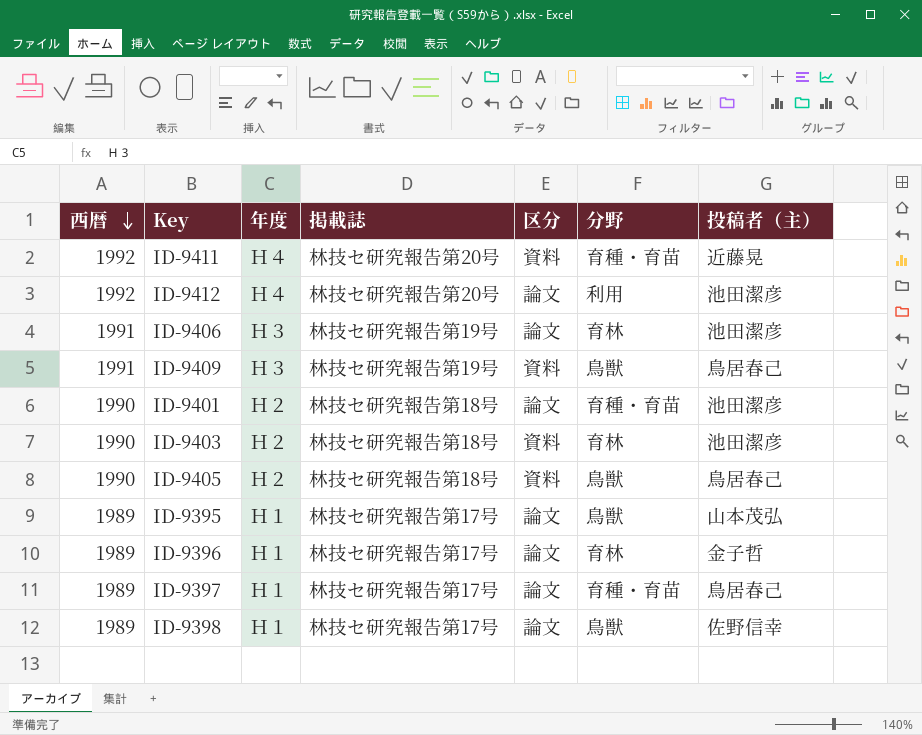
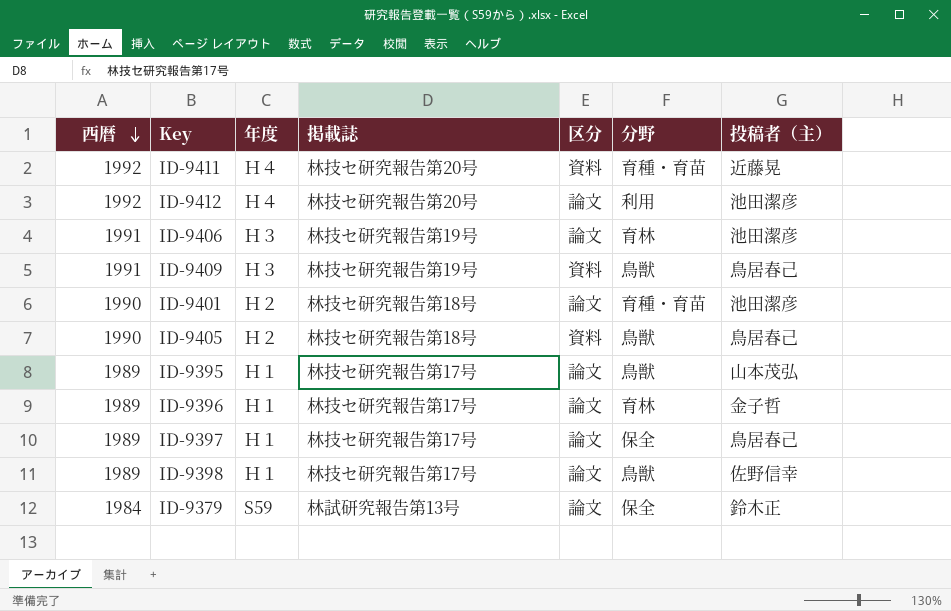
row ID-9403: 1990 | Ｈ２ | 林技セ研究報告第18号 | 資料 | 育林 | 池田潔彦 -> none
ID-9397 | 分野: 育種・育苗 -> 保全
row ID-9379: none -> 1984 | S59 | 林試研究報告第13号 | 論文 | 保全 | 鈴木正

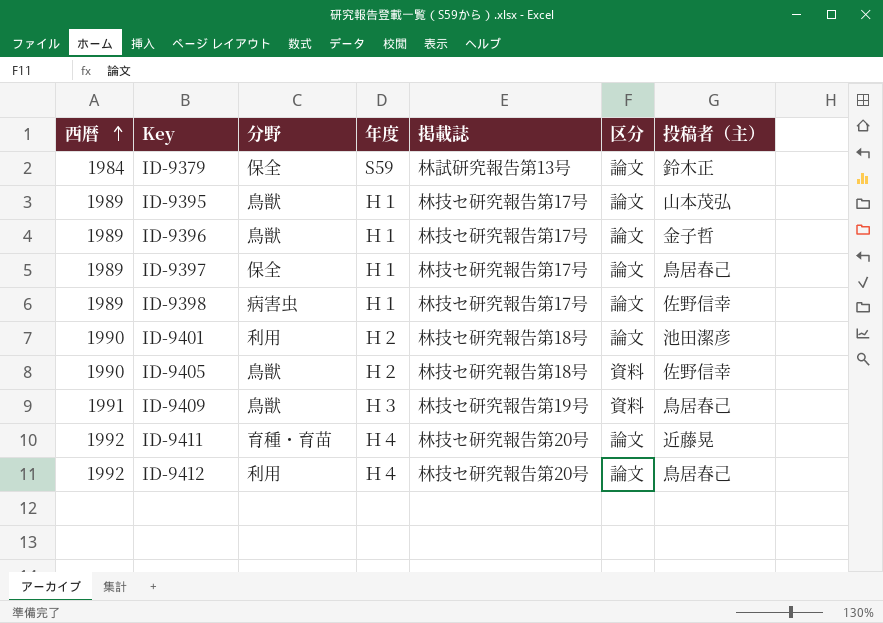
row order: 西暦 descending -> 西暦 ascending
column 分野 | position: 6 -> 3
row ID-9406: 1991 | Ｈ３ | 林技セ研究報告第19号 | 論文 | 育林 | 池田潔彦 -> none
ID-9396 | 分野: 育林 -> 鳥獣
ID-9398 | 分野: 鳥獣 -> 病害虫
ID-9401 | 分野: 育種・育苗 -> 利用
ID-9405 | 投稿者（主）: 鳥居春己 -> 佐野信幸
ID-9411 | 区分: 資料 -> 論文
ID-9412 | 投稿者（主）: 池田潔彦 -> 鳥居春己

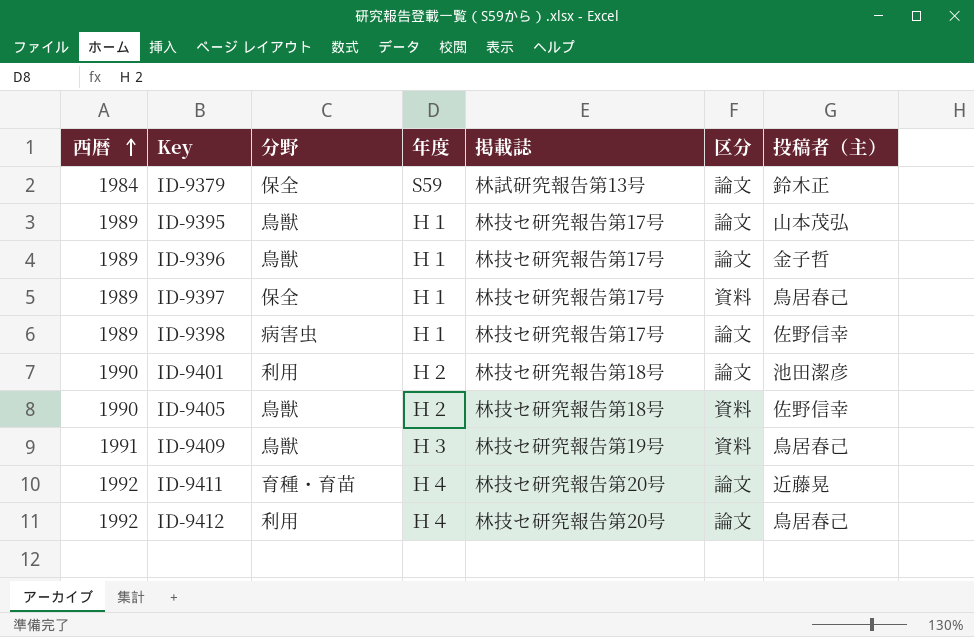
ID-9397 | 区分: 論文 -> 資料

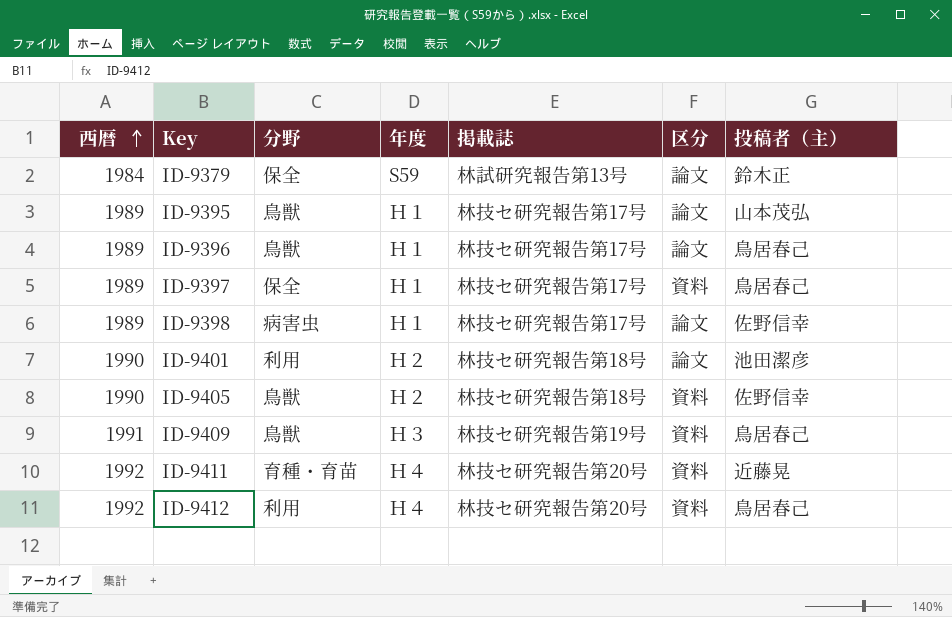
ID-9396 | 投稿者（主）: 金子哲 -> 鳥居春己
ID-9411 | 区分: 論文 -> 資料
ID-9412 | 区分: 論文 -> 資料

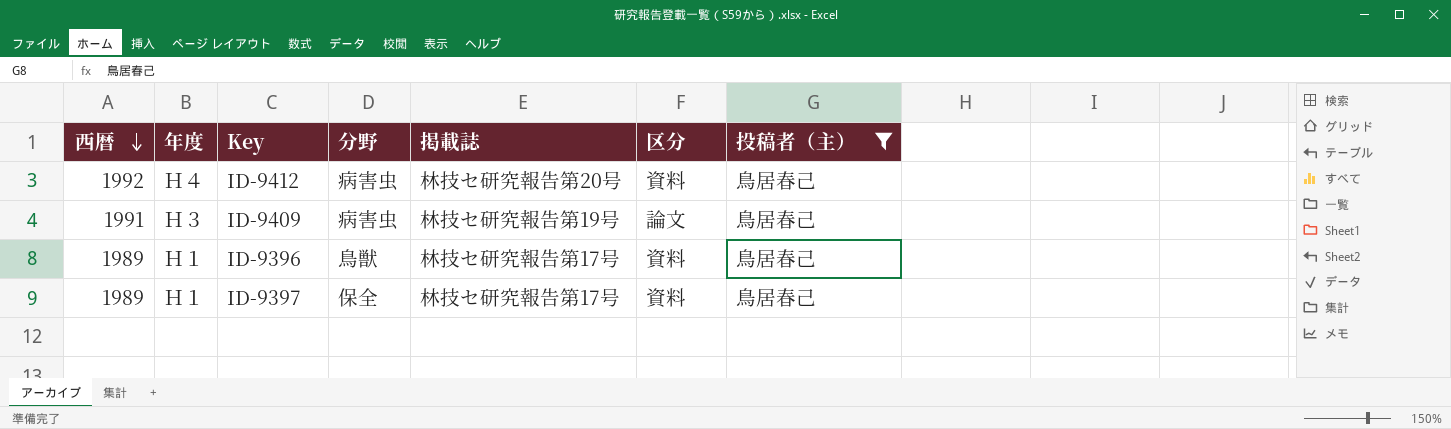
filter: none -> 投稿者（主） = 鳥居春己
row order: 西暦 ascending -> 西暦 descending
column 年度 | position: 4 -> 2
ID-9412 | 分野: 利用 -> 病害虫
ID-9409 | 分野: 鳥獣 -> 病害虫
ID-9409 | 区分: 資料 -> 論文
ID-9396 | 区分: 論文 -> 資料

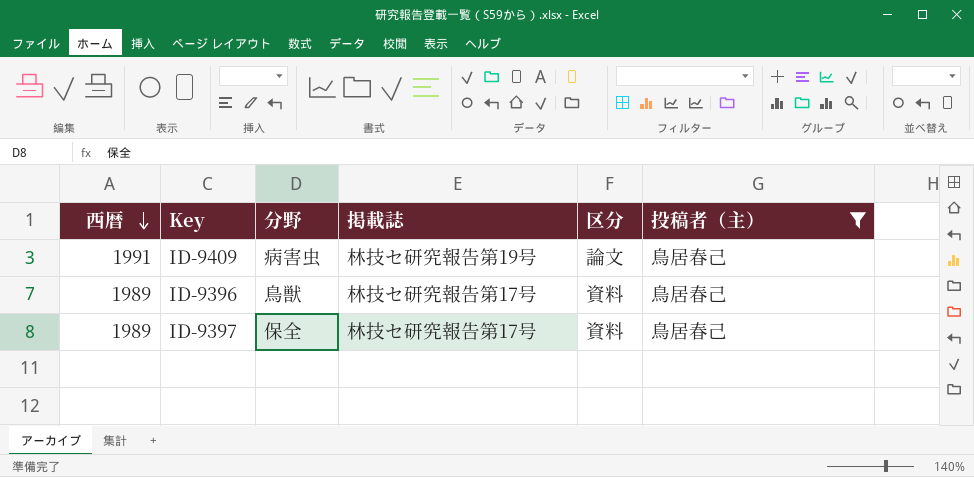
column 年度 | position: 2 -> none
row ID-9412: 1992 | Ｈ４ | 病害虫 | 林技セ研究報告第20号 | 資料 | 鳥居春己 -> none

